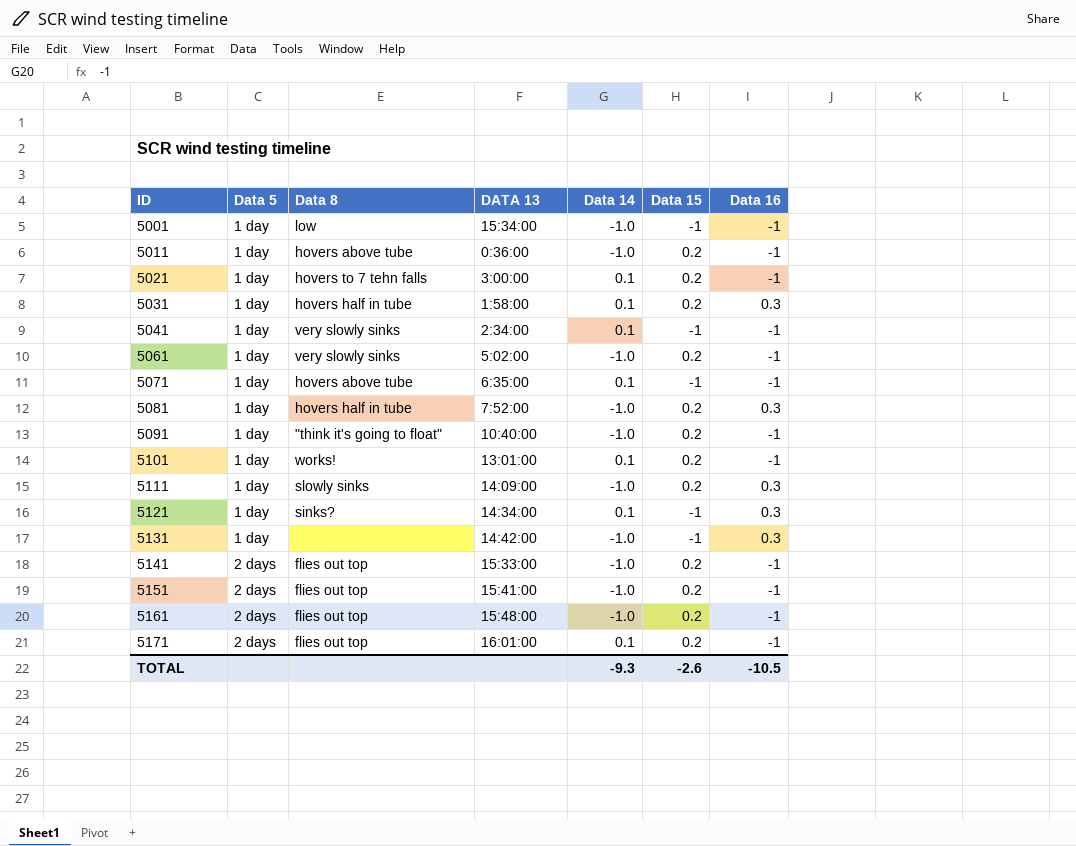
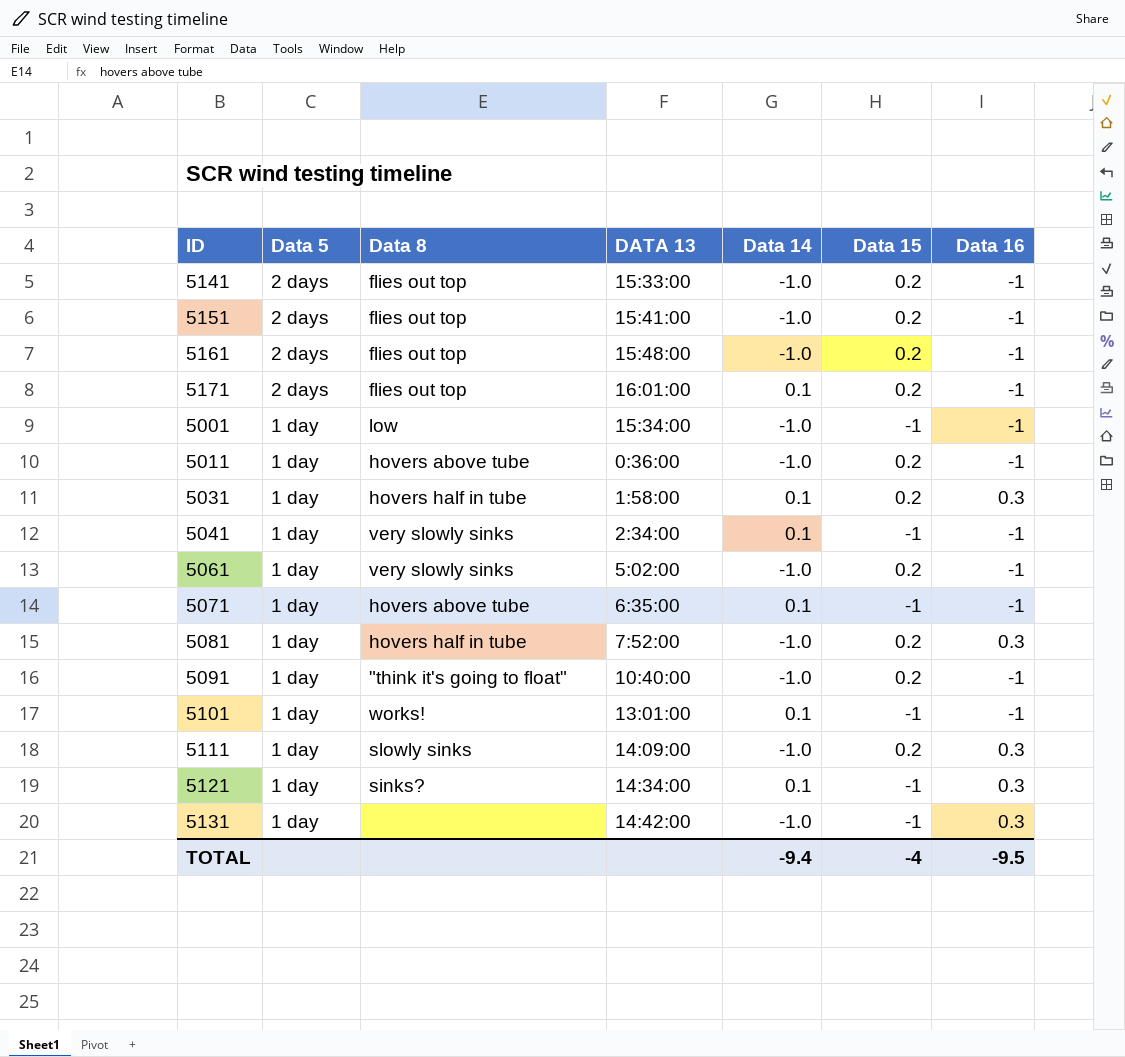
row order: ID ascending -> Data 5 descending
row 5021: 1 day | hovers to 7 tehn falls | 3:00:00 | 0.1 | 0.2 | -1 -> none
5101 | Data 15: 0.2 -> -1
TOTAL | Data 14: -9.3 -> -9.4
TOTAL | Data 15: -2.6 -> -4
TOTAL | Data 16: -10.5 -> -9.5

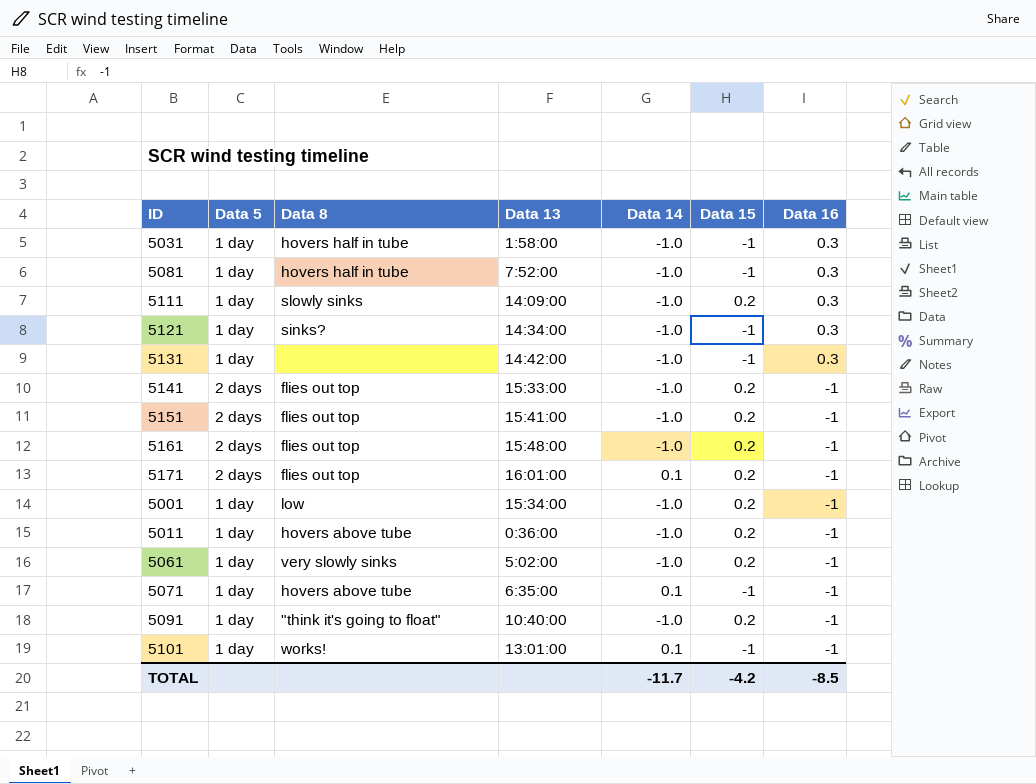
row order: Data 5 descending -> Data 16 descending
column name: DATA 13 -> Data 13
row 5041: 1 day | very slowly sinks | 2:34:00 | 0.1 | -1 | -1 -> none
5031 | Data 14: 0.1 -> -1.0
5031 | Data 15: 0.2 -> -1
5081 | Data 15: 0.2 -> -1
5121 | Data 14: 0.1 -> -1.0
5001 | Data 15: -1 -> 0.2
TOTAL | Data 14: -9.4 -> -11.7
TOTAL | Data 15: -4 -> -4.2
TOTAL | Data 16: -9.5 -> -8.5

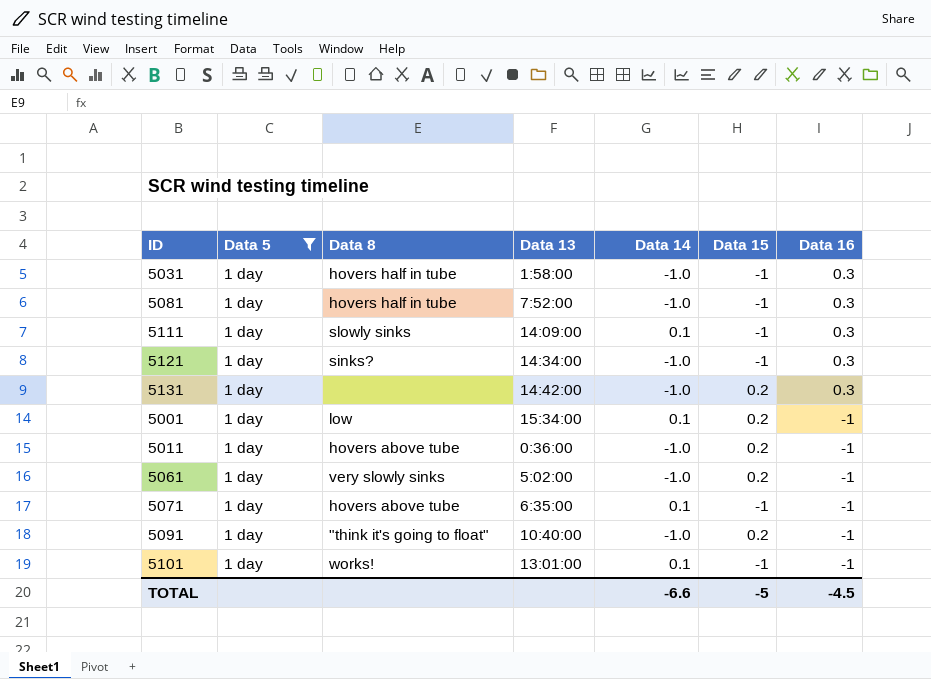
filter: none -> Data 5 = 1 day
5111 | Data 14: -1.0 -> 0.1
5111 | Data 15: 0.2 -> -1
5131 | Data 15: -1 -> 0.2
5001 | Data 14: -1.0 -> 0.1
TOTAL | Data 14: -11.7 -> -6.6
TOTAL | Data 15: -4.2 -> -5
TOTAL | Data 16: -8.5 -> -4.5

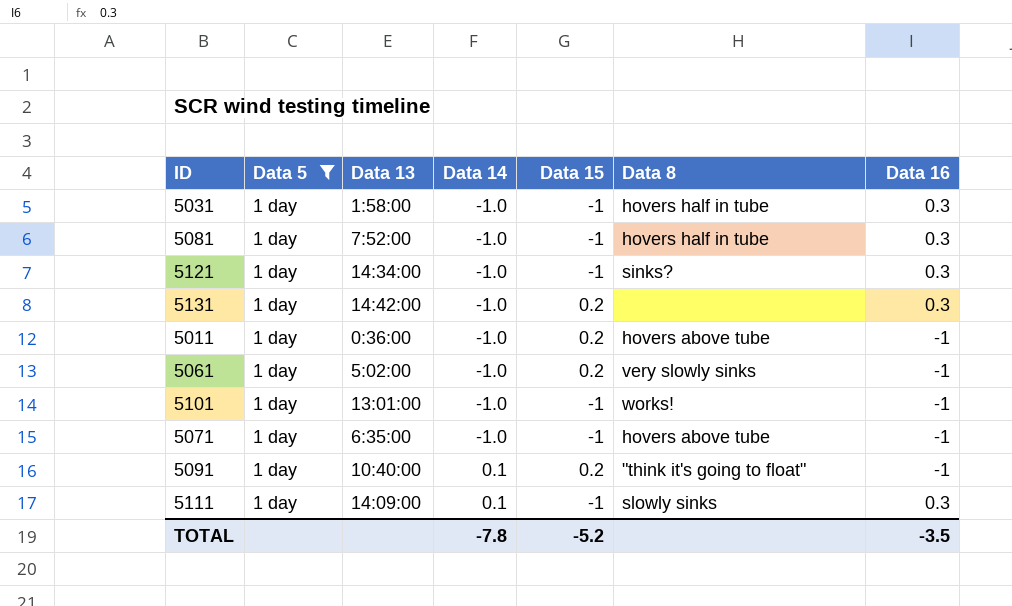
row order: Data 16 descending -> Data 14 ascending
column Data 8 | position: 3 -> 6
row 5001: 1 day | low | 15:34:00 | 0.1 | 0.2 | -1 -> none
5101 | Data 14: 0.1 -> -1.0
5071 | Data 14: 0.1 -> -1.0
5091 | Data 14: -1.0 -> 0.1
TOTAL | Data 14: -6.6 -> -7.8
TOTAL | Data 15: -5 -> -5.2
TOTAL | Data 16: -4.5 -> -3.5

